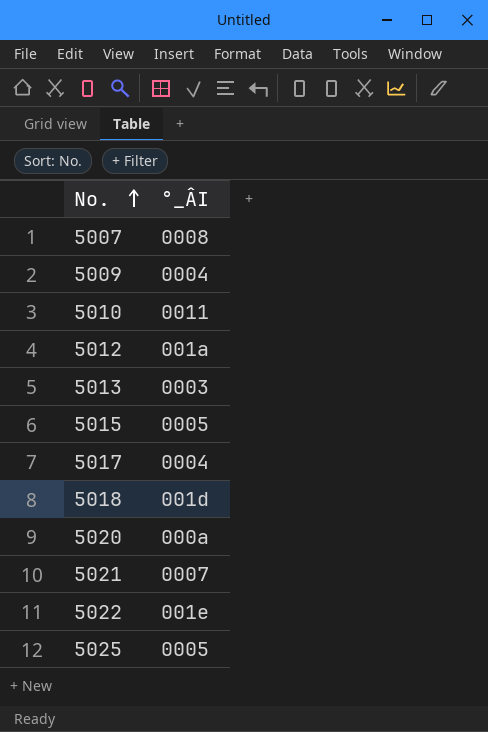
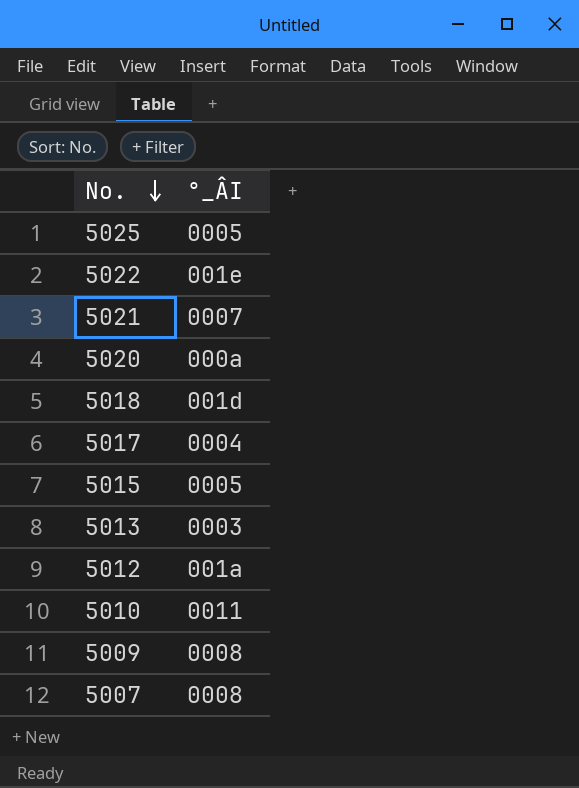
row order: No. ascending -> No. descending
5009 | °_ÂI: 0004 -> 0008

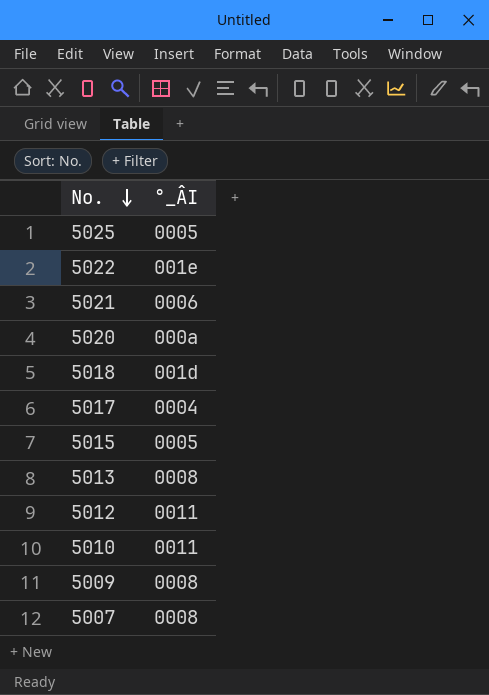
5021 | °_ÂI: 0007 -> 0006
5013 | °_ÂI: 0003 -> 0008
5012 | °_ÂI: 001a -> 0011

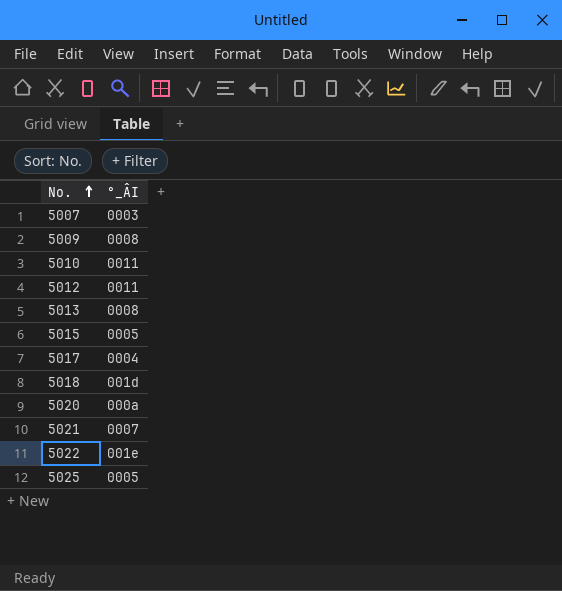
row order: No. descending -> No. ascending
5007 | °_ÂI: 0008 -> 0003
5021 | °_ÂI: 0006 -> 0007

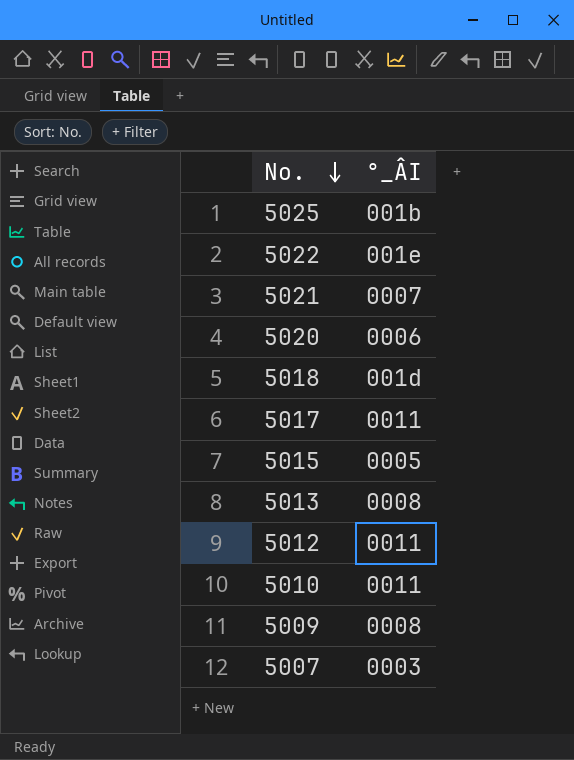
row order: No. ascending -> No. descending
5025 | °_ÂI: 0005 -> 001b
5020 | °_ÂI: 000a -> 0006
5017 | °_ÂI: 0004 -> 0011

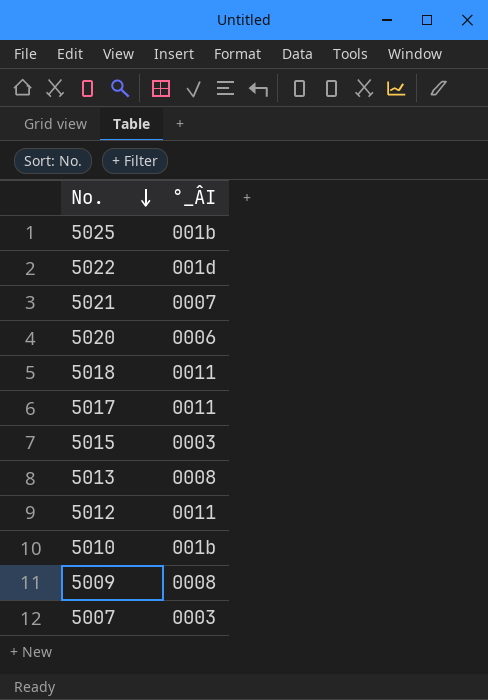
5022 | °_ÂI: 001e -> 001d
5018 | °_ÂI: 001d -> 0011
5015 | °_ÂI: 0005 -> 0003
5010 | °_ÂI: 0011 -> 001b

